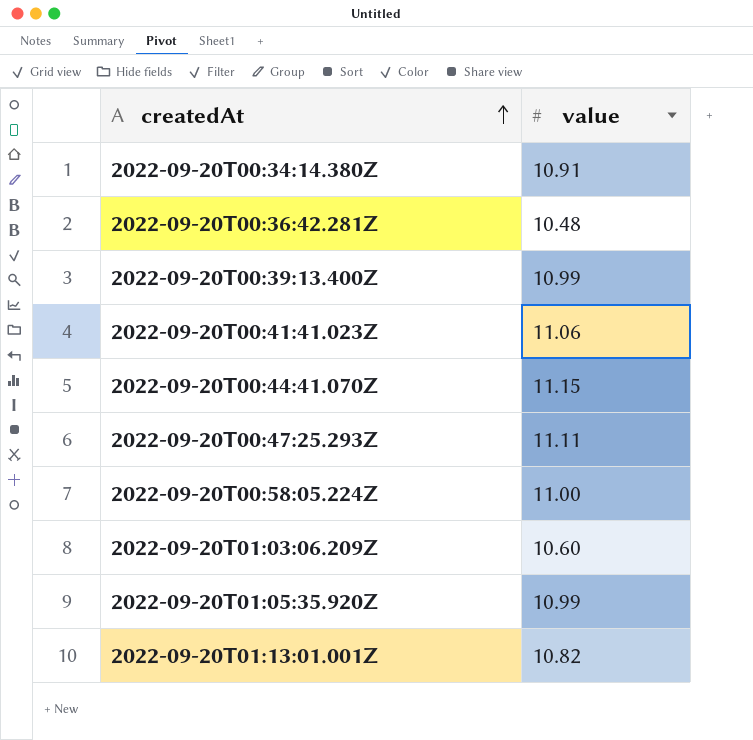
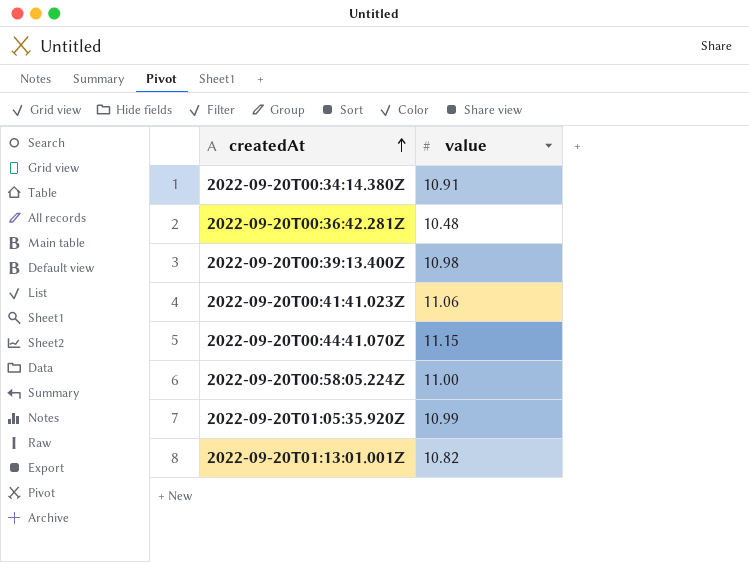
row 2022-09-20T00:47:25.293Z: 11.11 -> none
row 2022-09-20T01:03:06.209Z: 10.60 -> none
2022-09-20T00:39:13.400Z | value: 10.99 -> 10.98

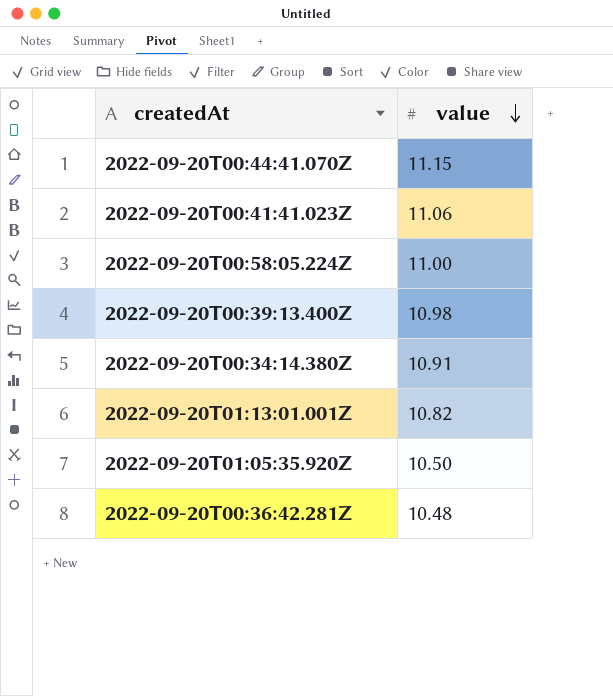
row order: createdAt ascending -> value descending
2022-09-20T01:05:35.920Z | value: 10.99 -> 10.50

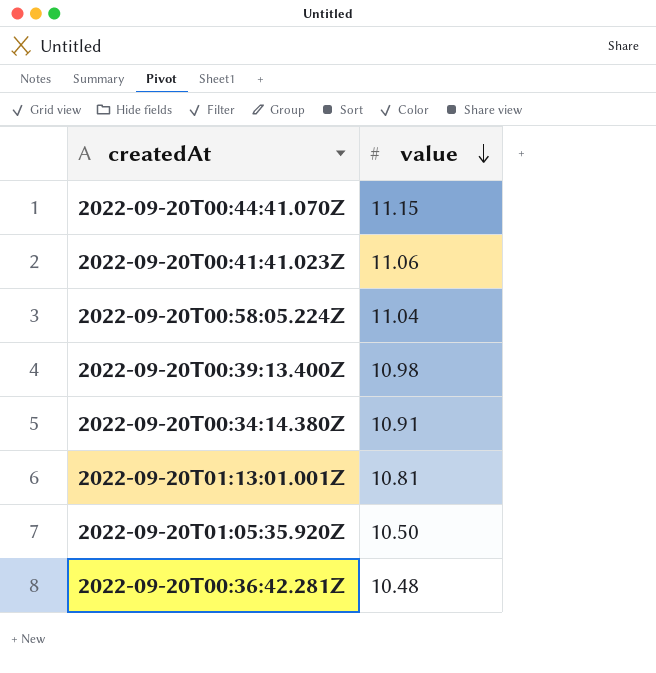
2022-09-20T00:58:05.224Z | value: 11.00 -> 11.04
2022-09-20T01:13:01.001Z | value: 10.82 -> 10.81

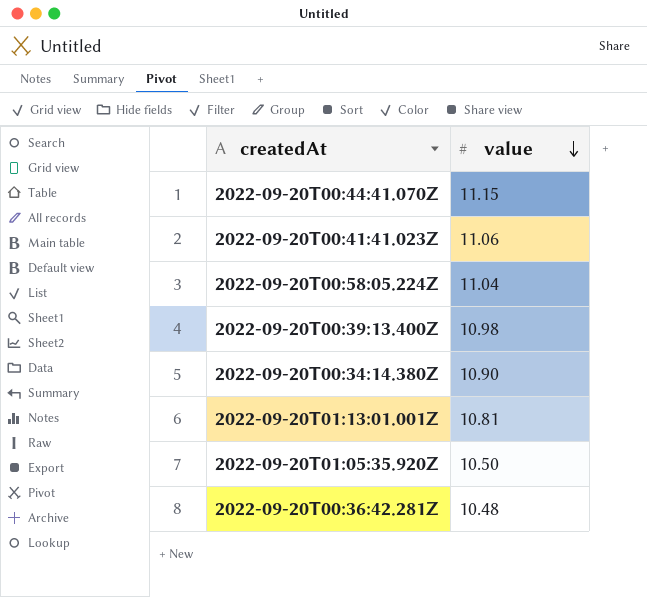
2022-09-20T00:34:14.380Z | value: 10.91 -> 10.90

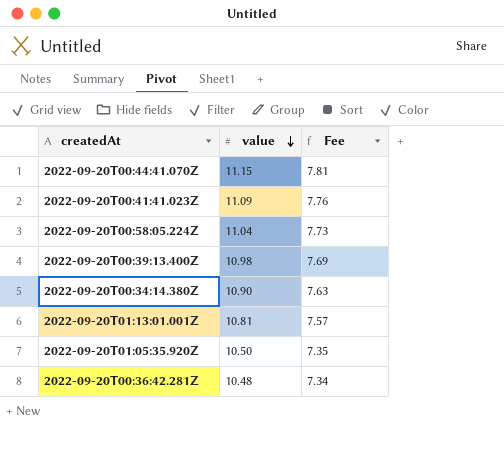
column Fee | formula: none -> [value] * 0.7
2022-09-20T00:41:41.023Z | value: 11.06 -> 11.09

